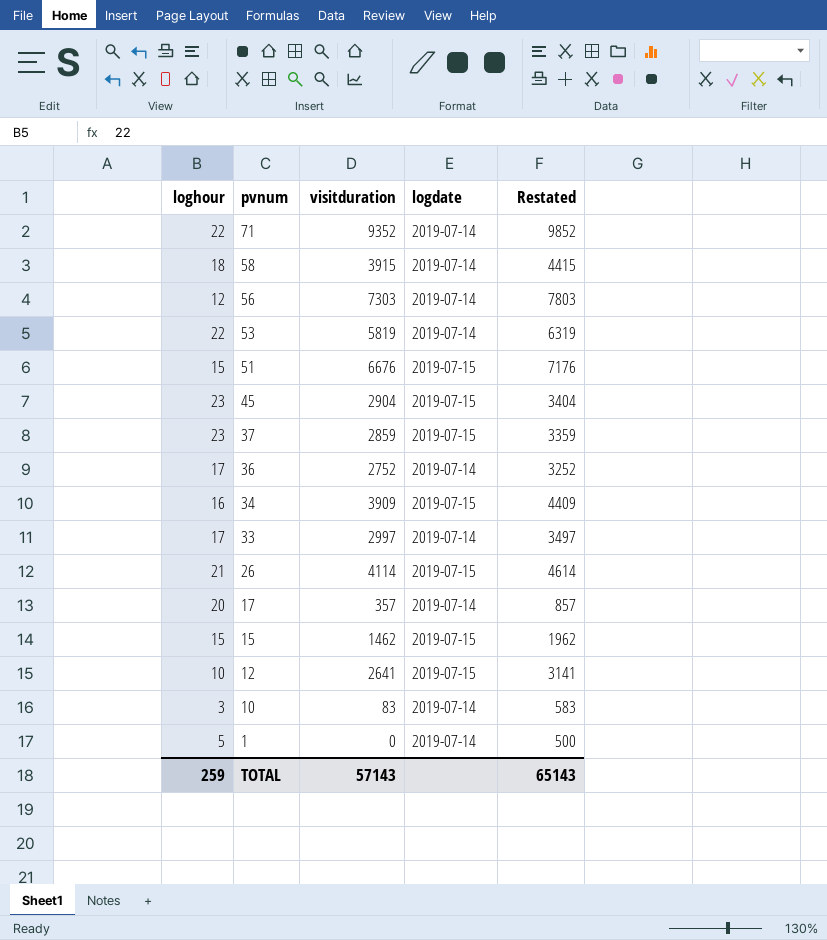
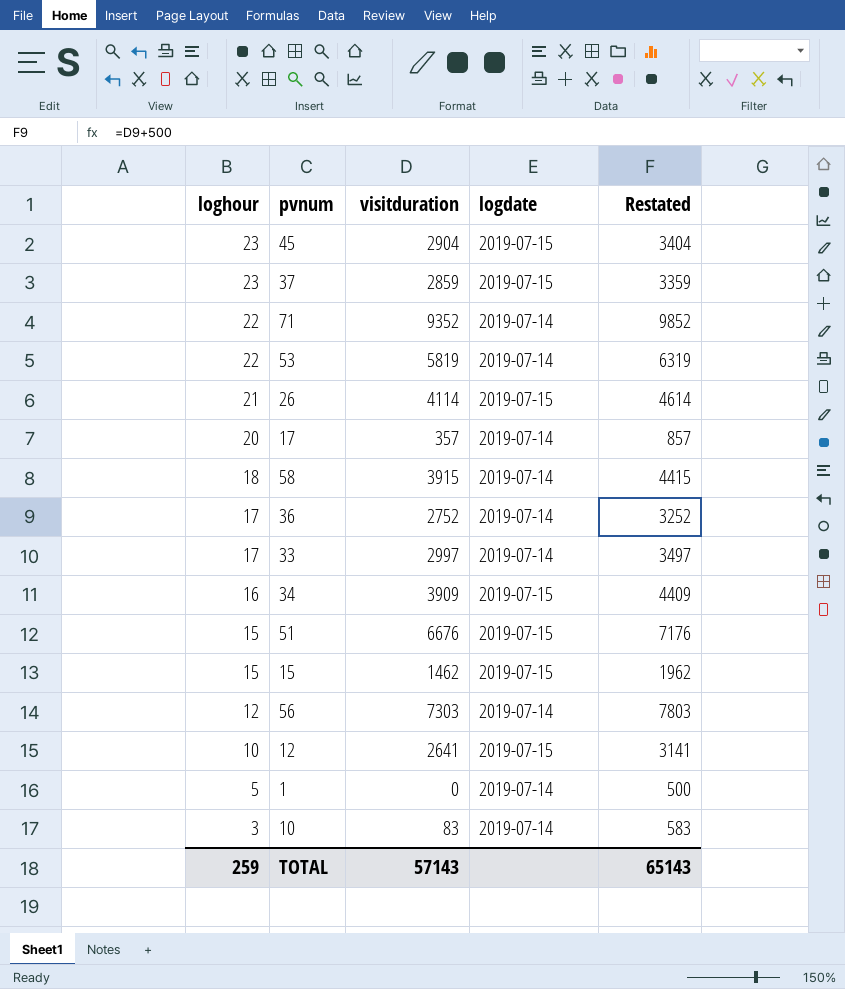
row order: pvnum descending -> loghour descending

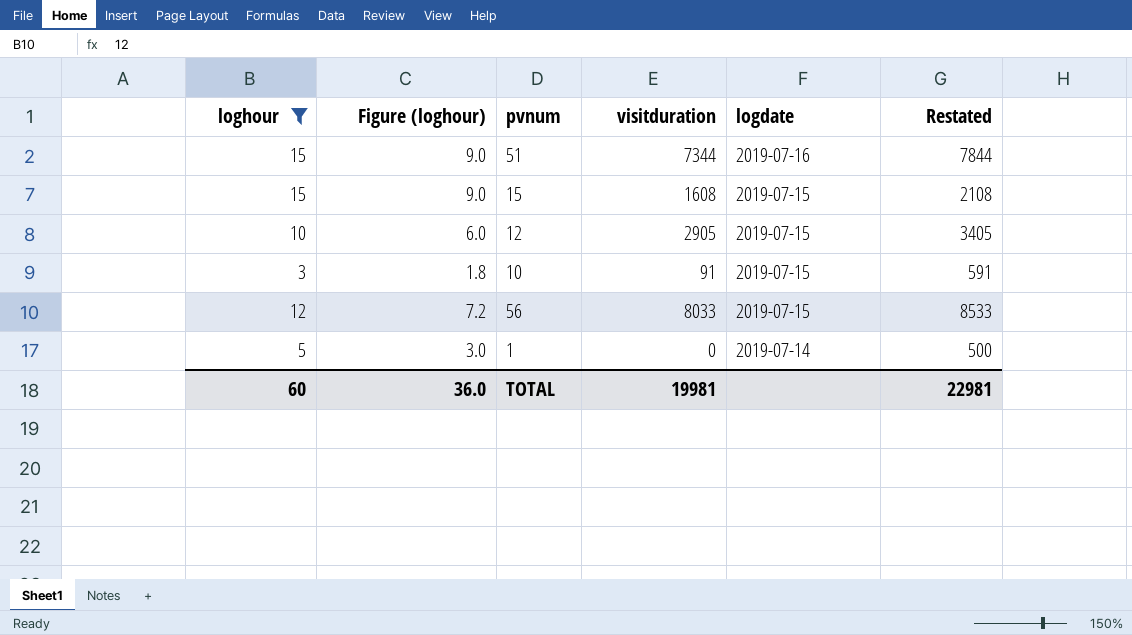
filter: none -> loghour <= 15
row order: loghour descending -> logdate descending
column Figure (loghour) | formula: none -> [loghour] * 0.6
51 | visitduration: 6676 -> 7344
51 | logdate: 2019-07-15 -> 2019-07-16
51 | Restated: 7176 -> 7844
15 | visitduration: 1462 -> 1608
15 | Restated: 1962 -> 2108
12 | visitduration: 2641 -> 2905
12 | Restated: 3141 -> 3405
10 | visitduration: 83 -> 91
10 | logdate: 2019-07-14 -> 2019-07-15
10 | Restated: 583 -> 591
56 | visitduration: 7303 -> 8033
56 | logdate: 2019-07-14 -> 2019-07-15
56 | Restated: 7803 -> 8533
TOTAL | loghour: 259 -> 60
TOTAL | visitduration: 57143 -> 19981
TOTAL | Restated: 65143 -> 22981

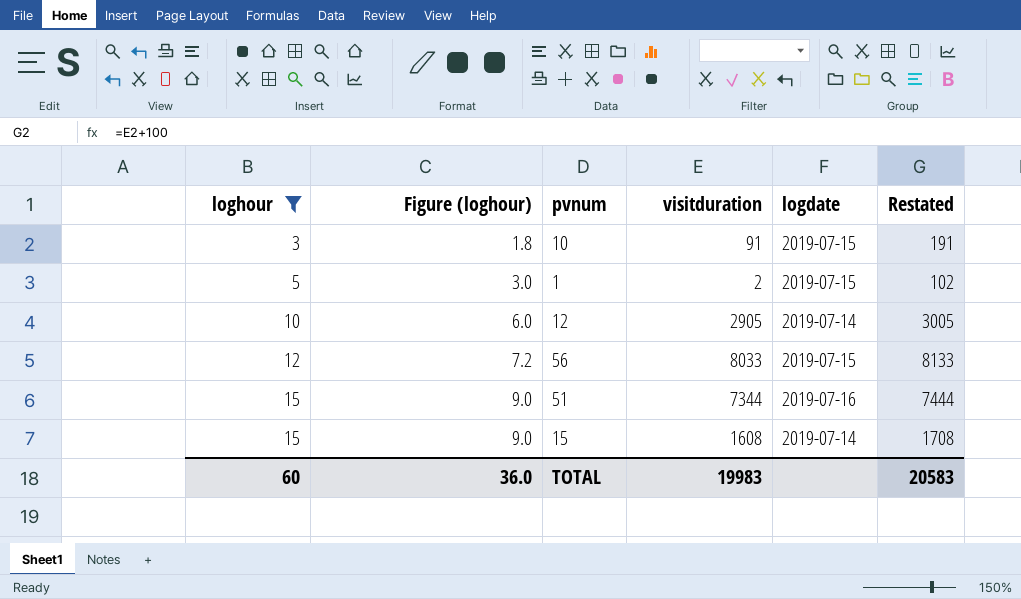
row order: logdate descending -> loghour ascending
column Restated | formula: [visitduration] + 500 -> [visitduration] + 100
1 | visitduration: 0 -> 2
1 | logdate: 2019-07-14 -> 2019-07-15
12 | logdate: 2019-07-15 -> 2019-07-14
15 | logdate: 2019-07-15 -> 2019-07-14
TOTAL | visitduration: 19981 -> 19983
TOTAL | Restated: 22981 -> 20583

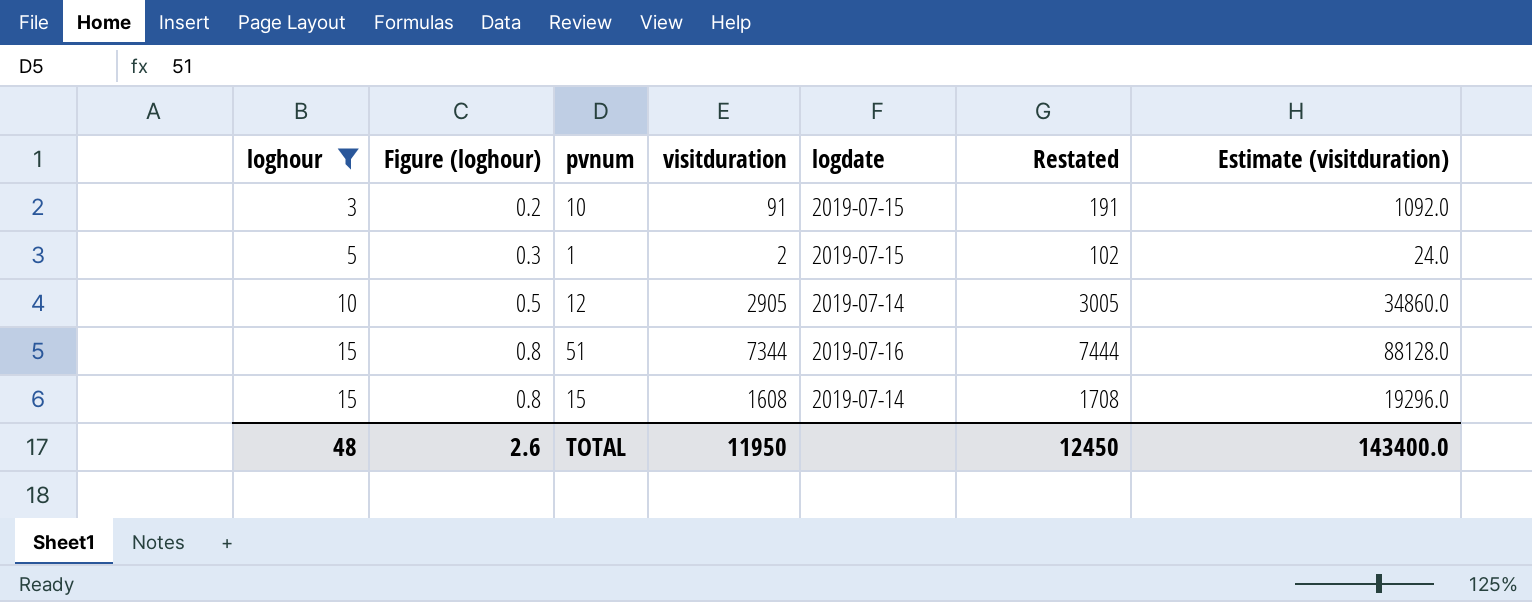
column Figure (loghour) | formula: [loghour] * 0.6 -> [loghour] * 0.05
column Estimate (visitduration) | formula: none -> [visitduration] * 12
row 56: 12 | 7.2 | 8033 | 2019-07-15 | 8133 -> none
TOTAL | loghour: 60 -> 48
TOTAL | Figure (loghour): 36.0 -> 2.6
TOTAL | visitduration: 19983 -> 11950
TOTAL | Restated: 20583 -> 12450

